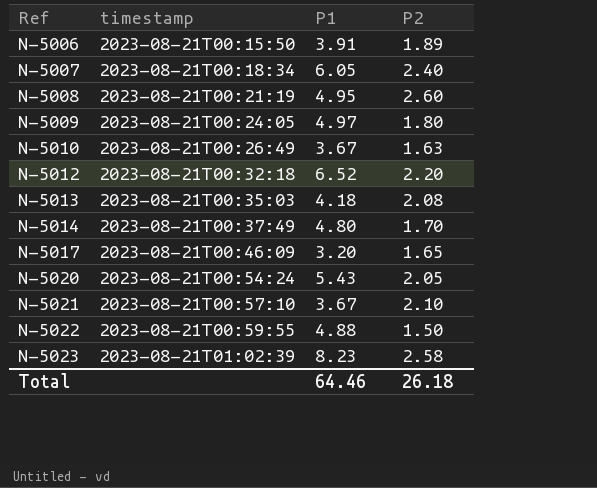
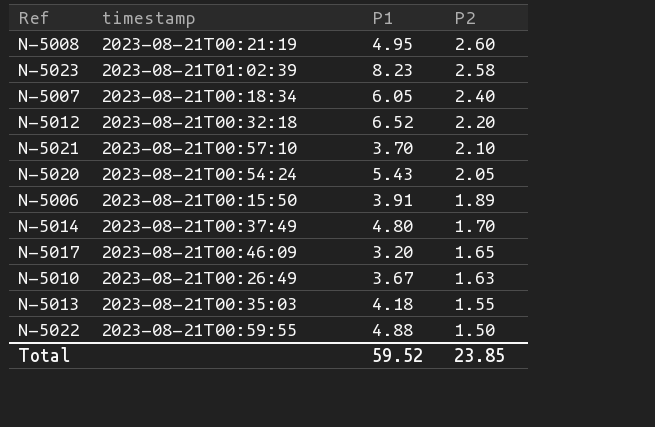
row order: Ref ascending -> P2 descending
row N-5009: 2023-08-21T00:24:05 | 4.97 | 1.80 -> none
N-5021 | P1: 3.67 -> 3.70
N-5013 | P2: 2.08 -> 1.55
Total | P1: 64.46 -> 59.52
Total | P2: 26.18 -> 23.85

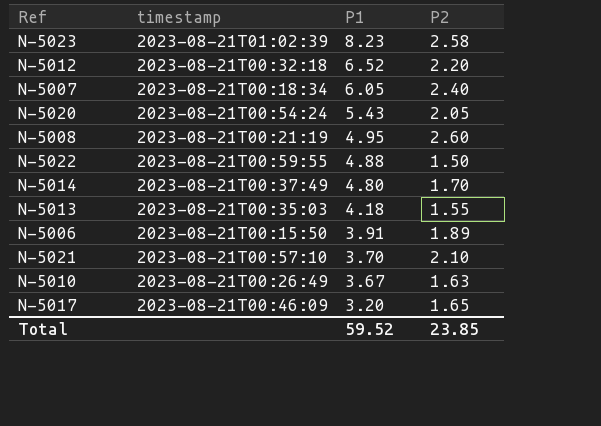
row order: P2 descending -> P1 descending

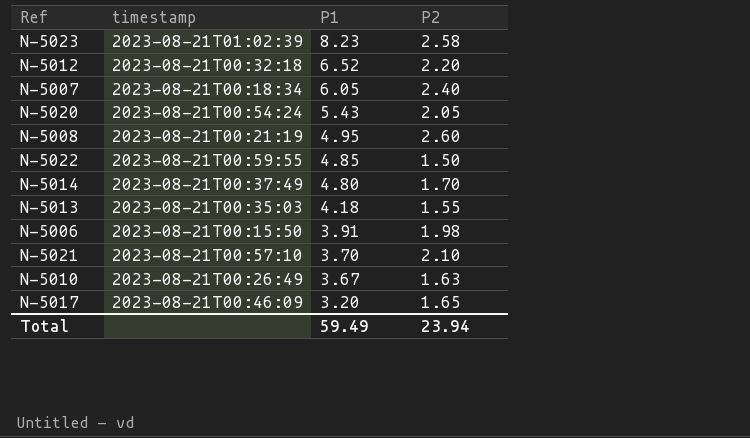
N-5022 | P1: 4.88 -> 4.85
N-5006 | P2: 1.89 -> 1.98
Total | P1: 59.52 -> 59.49
Total | P2: 23.85 -> 23.94

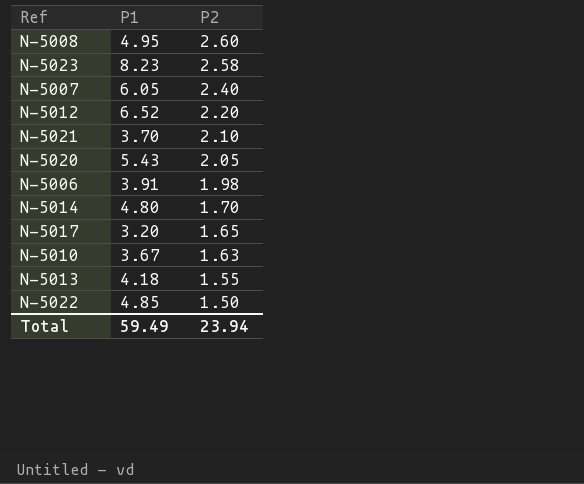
row order: P1 descending -> P2 descending
column timestamp | position: 2 -> none

